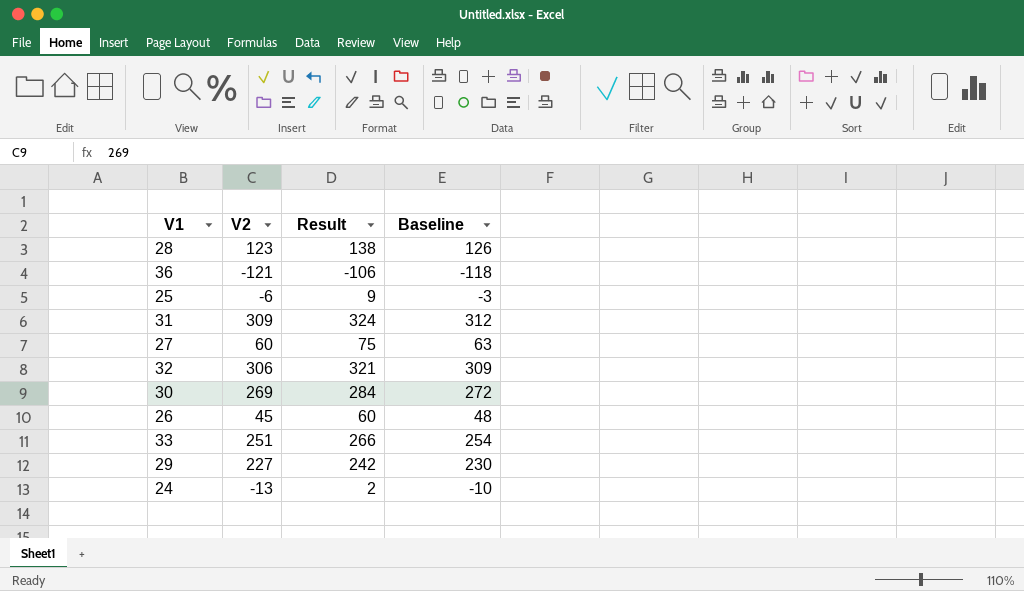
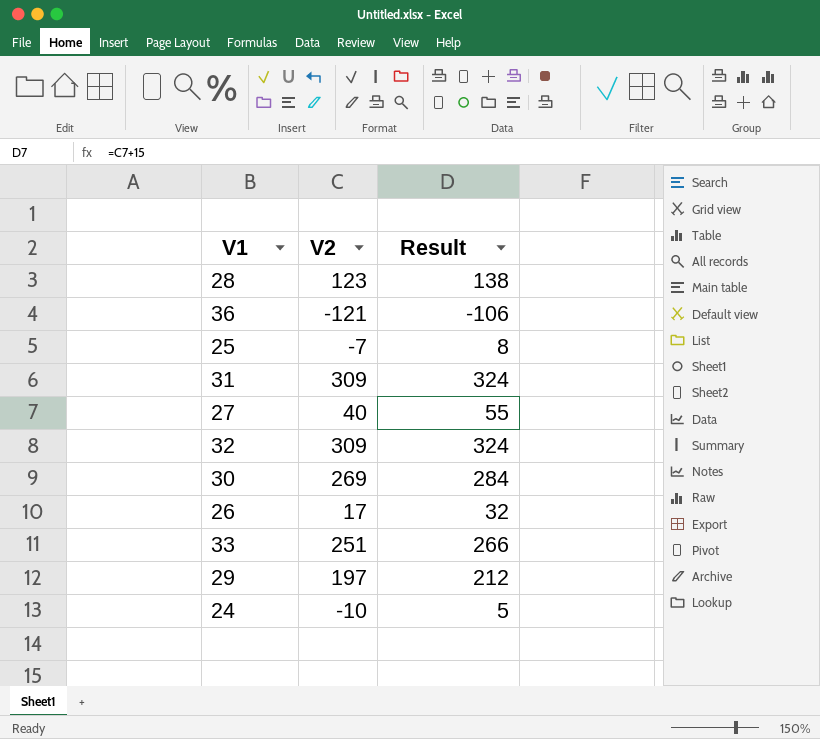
column Baseline | formula: [V2] + 3 -> none
25 | V2: -6 -> -7
25 | Result: 9 -> 8
27 | V2: 60 -> 40
27 | Result: 75 -> 55
32 | V2: 306 -> 309
32 | Result: 321 -> 324
26 | V2: 45 -> 17
26 | Result: 60 -> 32
29 | V2: 227 -> 197
29 | Result: 242 -> 212
24 | V2: -13 -> -10
24 | Result: 2 -> 5

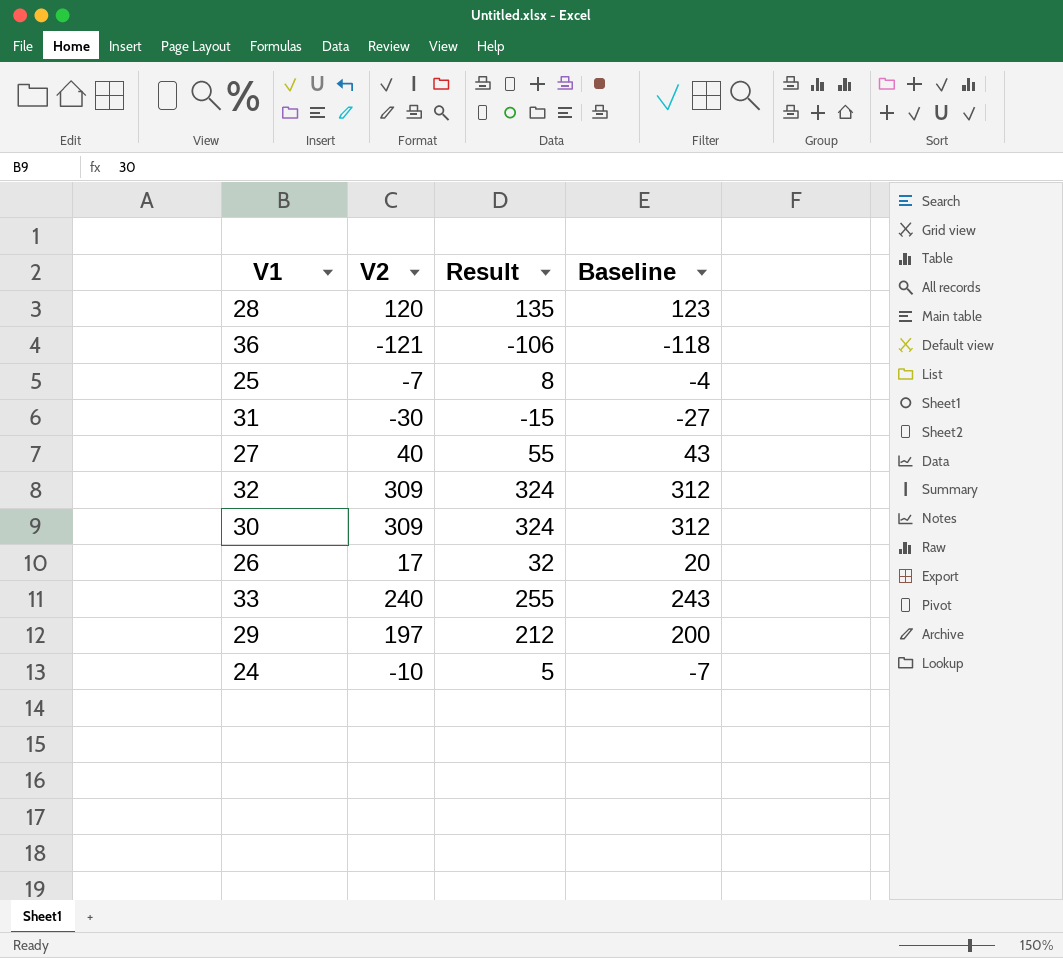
column Baseline | formula: none -> [V2] + 3
28 | V2: 123 -> 120
28 | Result: 138 -> 135
31 | V2: 309 -> -30
31 | Result: 324 -> -15
30 | V2: 269 -> 309
30 | Result: 284 -> 324
33 | V2: 251 -> 240
33 | Result: 266 -> 255

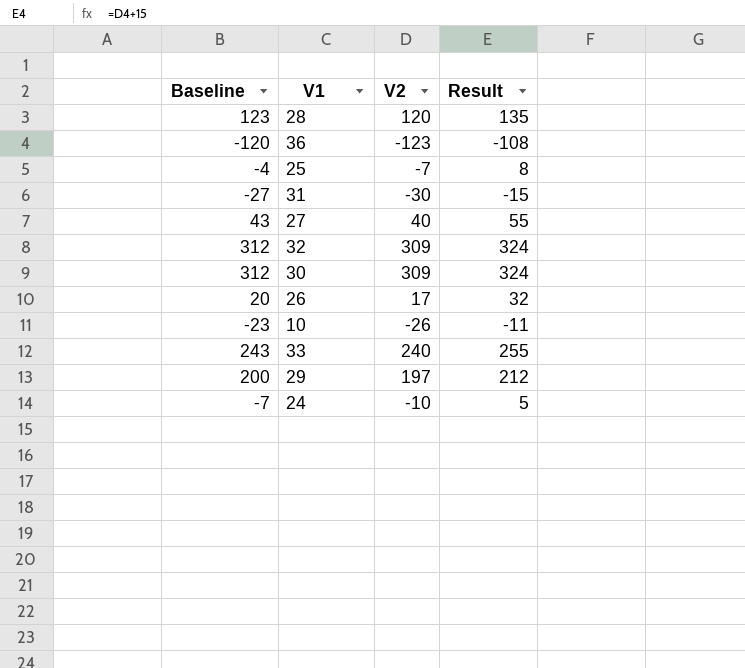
column Baseline | position: 4 -> 1
36 | Baseline: -118 -> -120
36 | V2: -121 -> -123
36 | Result: -106 -> -108
row 10: none -> -23 | -26 | -11

